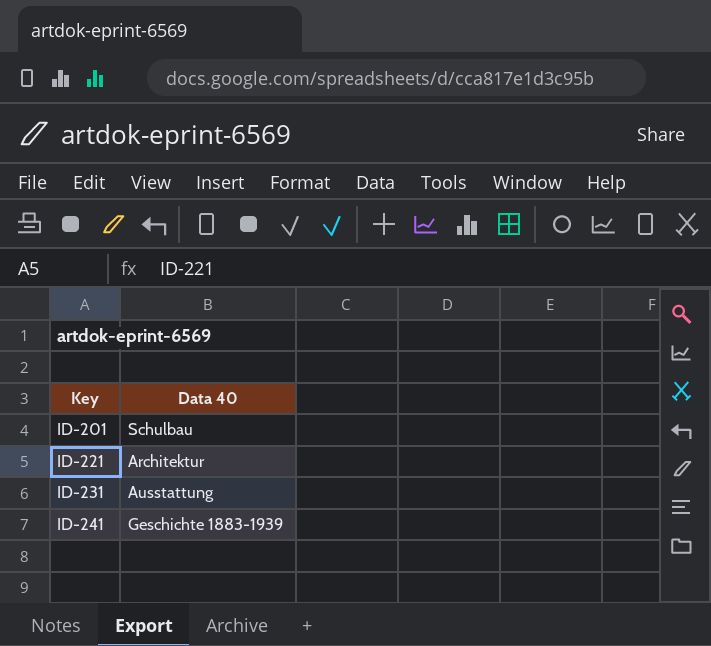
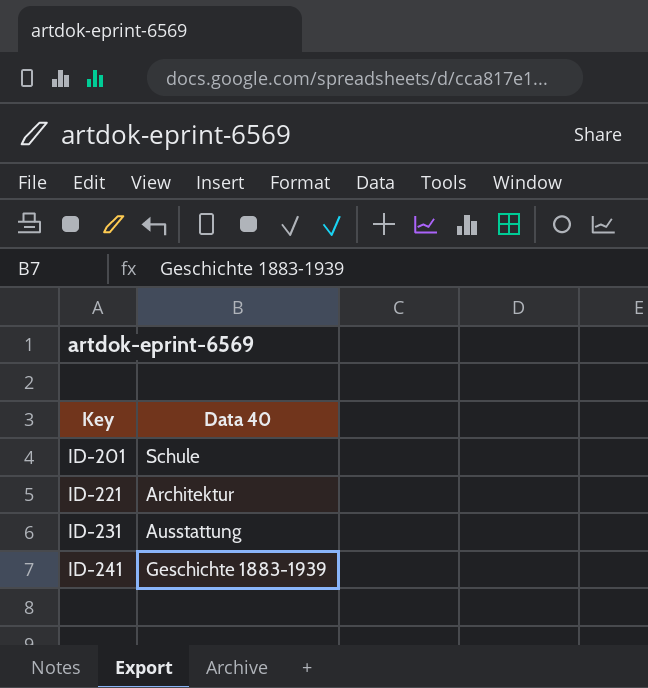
ID-201 | Data 40: Schulbau -> Schule

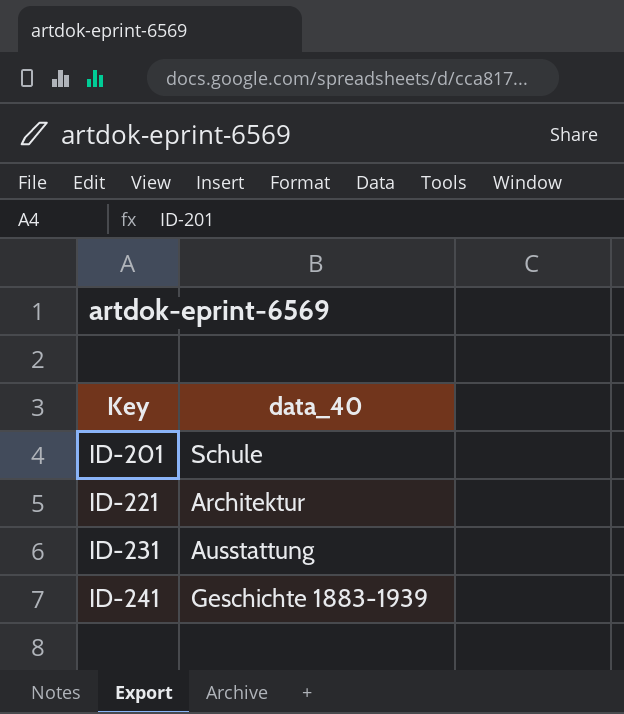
column name: Data 40 -> data_40

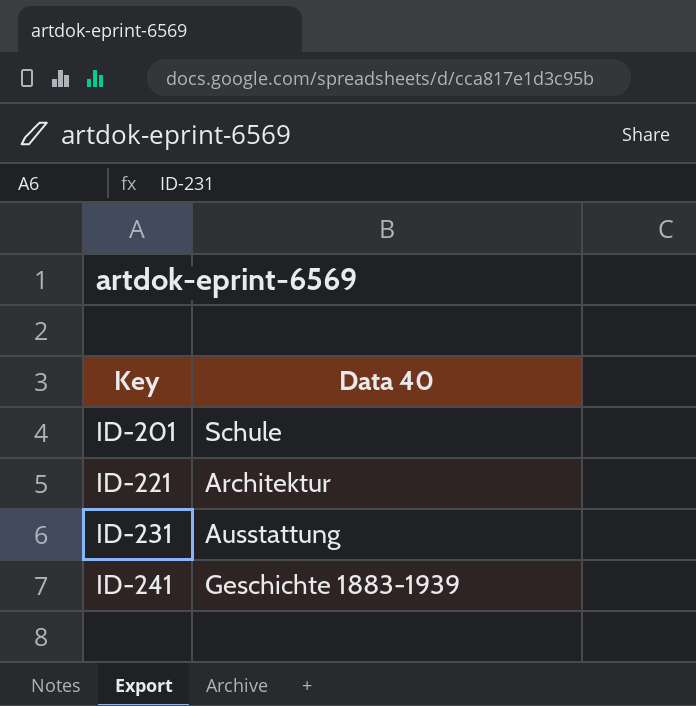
column name: data_40 -> Data 40

